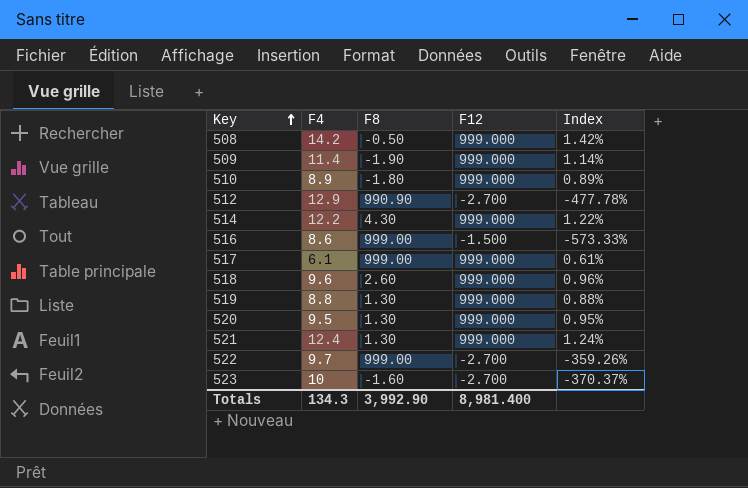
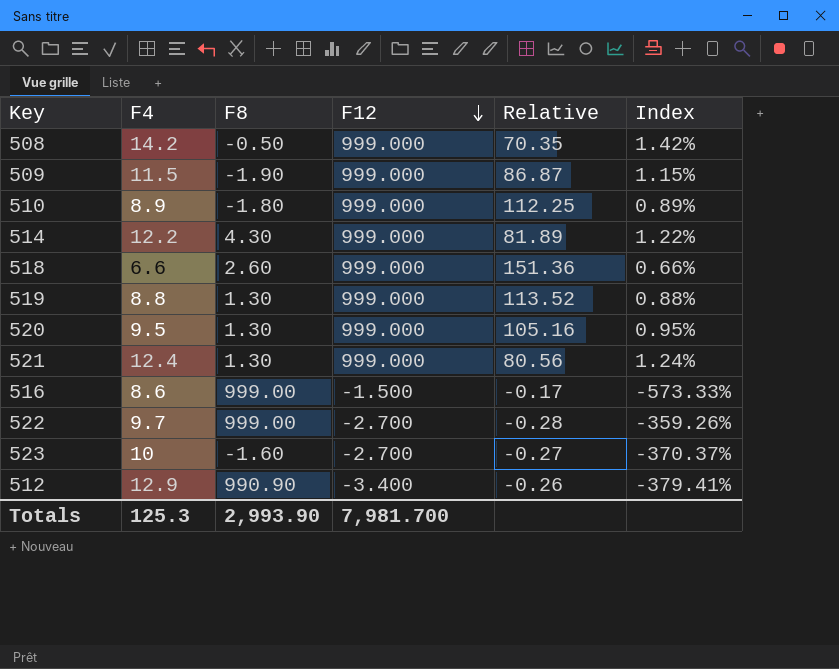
row order: Key ascending -> F12 descending
column Relative | formula: none -> [F12] / [F4]
row 517: 6.1 | 999.00 | 999.000 | 0.61% -> none
509 | F4: 11.4 -> 11.5
509 | Index: 1.14% -> 1.15%
518 | F4: 9.6 -> 6.6
518 | Index: 0.96% -> 0.66%
512 | F12: -2.700 -> -3.400
512 | Index: -477.78% -> -379.41%
Totals | F4: 134.3 -> 125.3
Totals | F8: 3,992.90 -> 2,993.90
Totals | F12: 8,981.400 -> 7,981.700

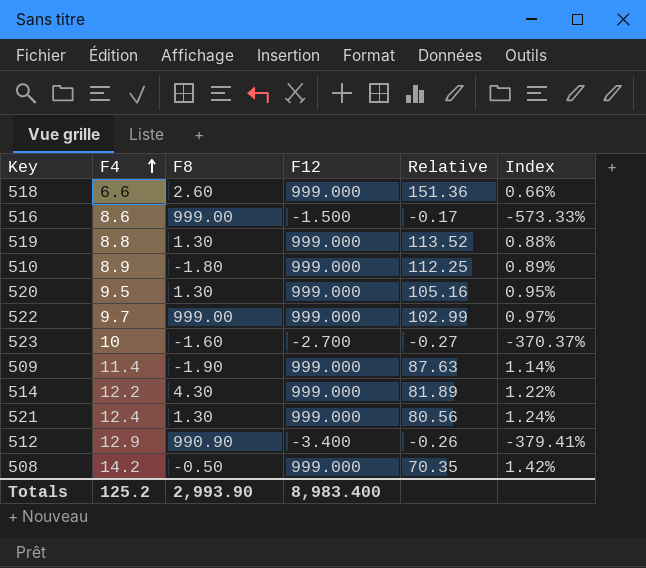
row order: F12 descending -> F4 ascending
522 | F12: -2.700 -> 999.000
522 | Relative: -0.28 -> 102.99
522 | Index: -359.26% -> 0.97%
509 | F4: 11.5 -> 11.4
509 | Relative: 86.87 -> 87.63
509 | Index: 1.15% -> 1.14%
Totals | F4: 125.3 -> 125.2
Totals | F12: 7,981.700 -> 8,983.400

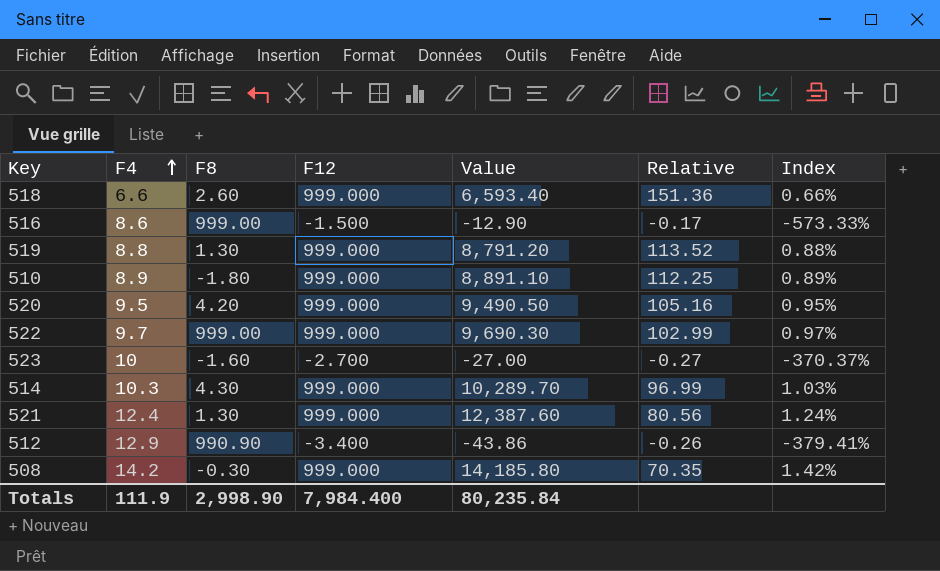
column Value | formula: none -> [F4] * [F12]
row 509: 11.4 | -1.90 | 999.000 | 87.63 | 1.14% -> none
520 | F8: 1.30 -> 4.20
514 | F4: 12.2 -> 10.3
514 | Relative: 81.89 -> 96.99
514 | Index: 1.22% -> 1.03%
508 | F8: -0.50 -> -0.30
Totals | F4: 125.2 -> 111.9
Totals | F8: 2,993.90 -> 2,998.90
Totals | F12: 8,983.400 -> 7,984.400

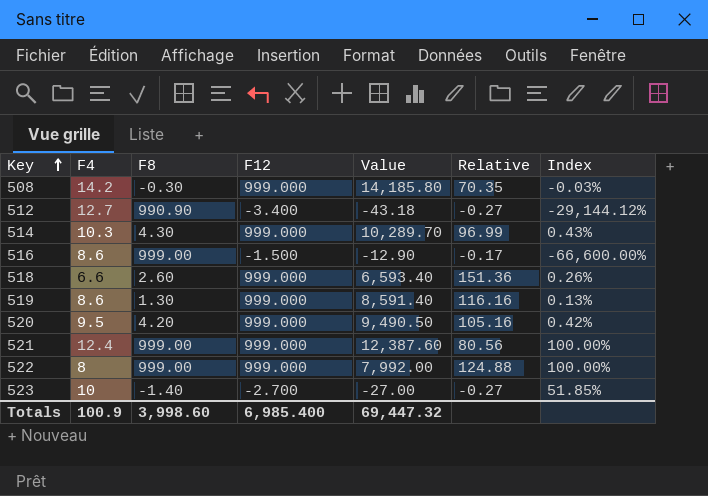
row order: F4 ascending -> Key ascending
column Index | formula: [F4] / [F12] -> [F8] / [F12]
row 510: 8.9 | -1.80 | 999.000 | 8,891.10 | 112.25 | 0.89% -> none
512 | F4: 12.9 -> 12.7
512 | Value: -43.86 -> -43.18
512 | Relative: -0.26 -> -0.27
519 | F4: 8.8 -> 8.6
519 | Value: 8,791.20 -> 8,591.40
519 | Relative: 113.52 -> 116.16
521 | F8: 1.30 -> 999.00
522 | F4: 9.7 -> 8
522 | Value: 9,690.30 -> 7,992.00
522 | Relative: 102.99 -> 124.88
523 | F8: -1.60 -> -1.40
Totals | F4: 111.9 -> 100.9
Totals | F8: 2,998.90 -> 3,998.60
Totals | F12: 7,984.400 -> 6,985.400
Totals | Value: 80,235.84 -> 69,447.32

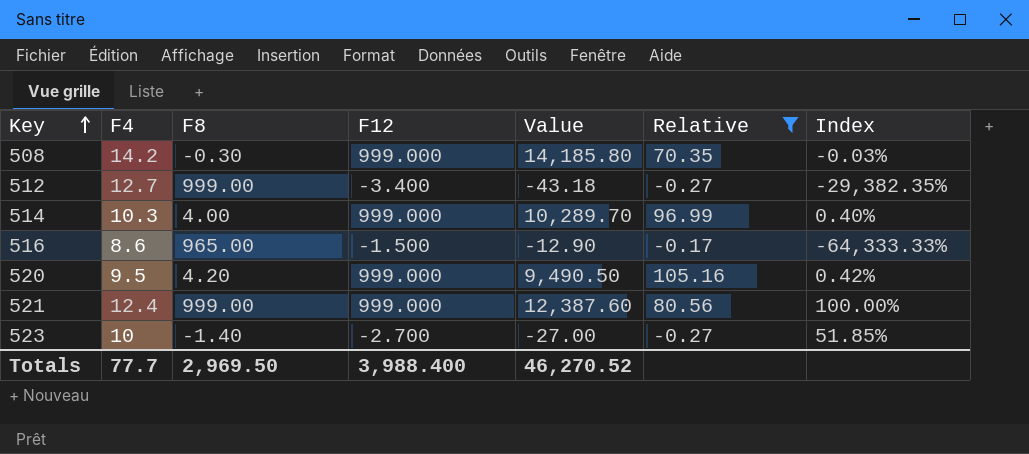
filter: none -> Relative <= 105.16
512 | F8: 990.90 -> 999.00
512 | Index: -29,144.12% -> -29,382.35%
514 | F8: 4.30 -> 4.00
514 | Index: 0.43% -> 0.40%
516 | F8: 999.00 -> 965.00
516 | Index: -66,600.00% -> -64,333.33%
Totals | F4: 100.9 -> 77.7
Totals | F8: 3,998.60 -> 2,969.50
Totals | F12: 6,985.400 -> 3,988.400
Totals | Value: 69,447.32 -> 46,270.52

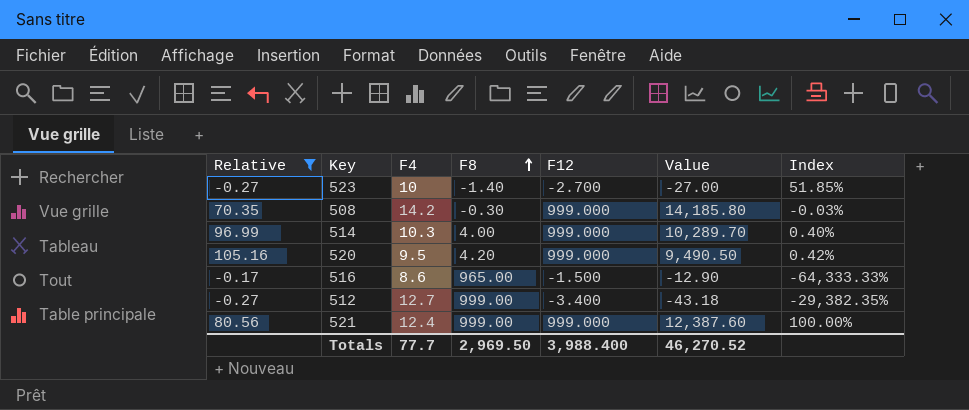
row order: Key ascending -> F8 ascending
column Relative | position: 6 -> 1

